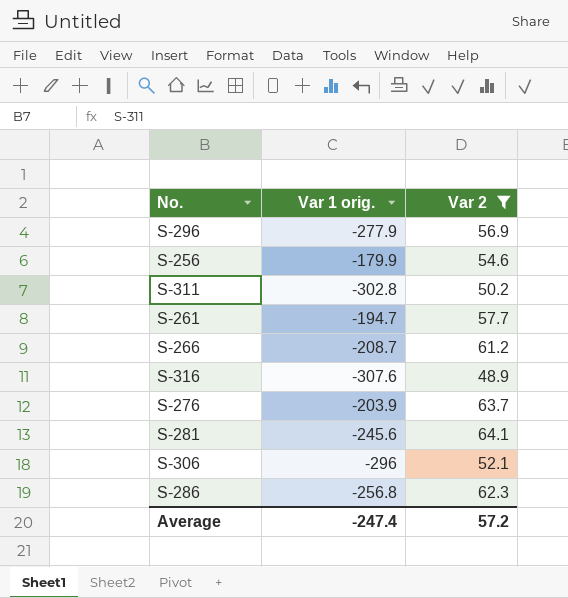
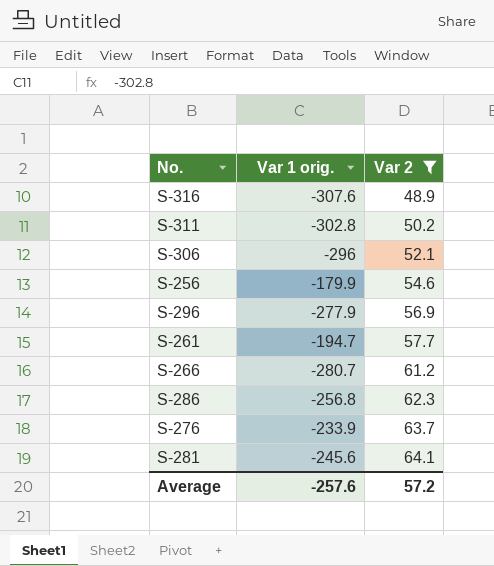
row order: none -> Var 2 ascending
S-266 | Var 1 orig.: -208.7 -> -280.7
S-276 | Var 1 orig.: -203.9 -> -233.9
Average | Var 1 orig.: -247.4 -> -257.6

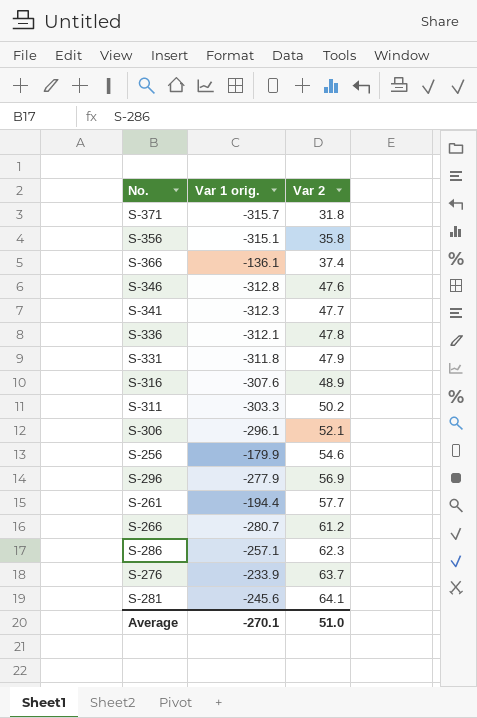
filter: Var 2 >= 48.9 -> none
S-311 | Var 1 orig.: -302.8 -> -303.3
S-306 | Var 1 orig.: -296 -> -296.1
S-261 | Var 1 orig.: -194.7 -> -194.4
S-286 | Var 1 orig.: -256.8 -> -257.1
Average | Var 1 orig.: -257.6 -> -270.1
Average | Var 2: 57.2 -> 51.0

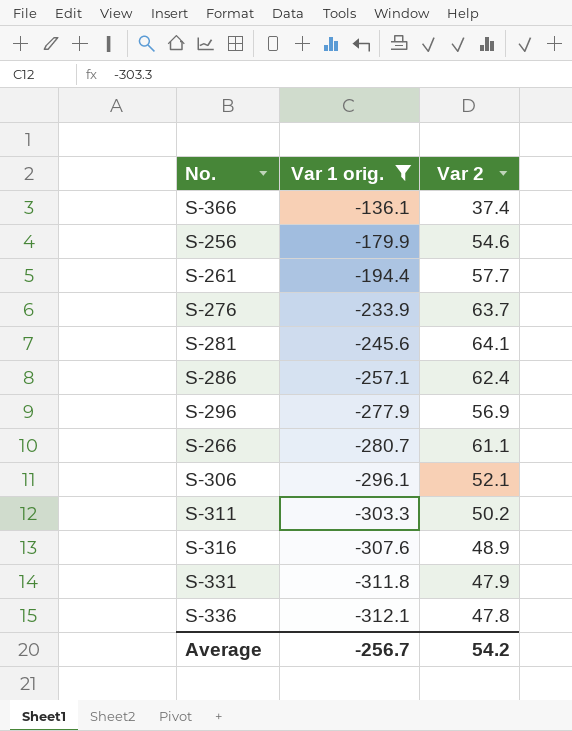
filter: none -> Var 1 orig. >= -312.1
row order: Var 2 ascending -> Var 1 orig. descending
S-286 | Var 2: 62.3 -> 62.4
S-266 | Var 2: 61.2 -> 61.1
Average | Var 1 orig.: -270.1 -> -256.7
Average | Var 2: 51.0 -> 54.2

